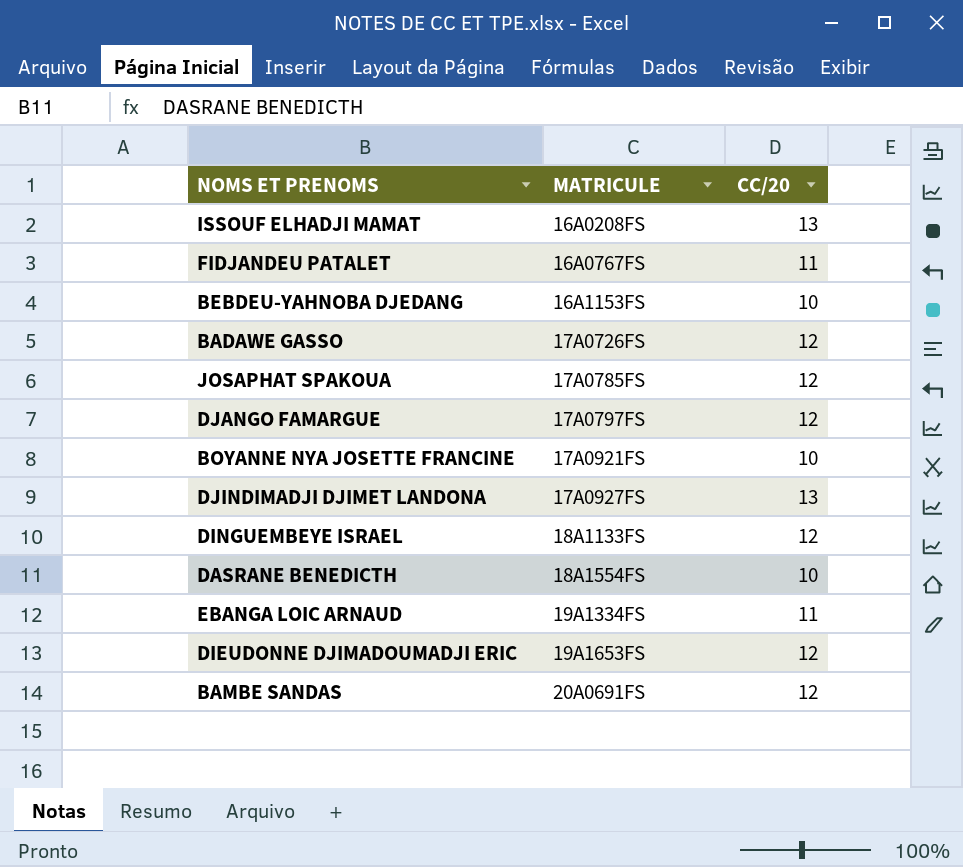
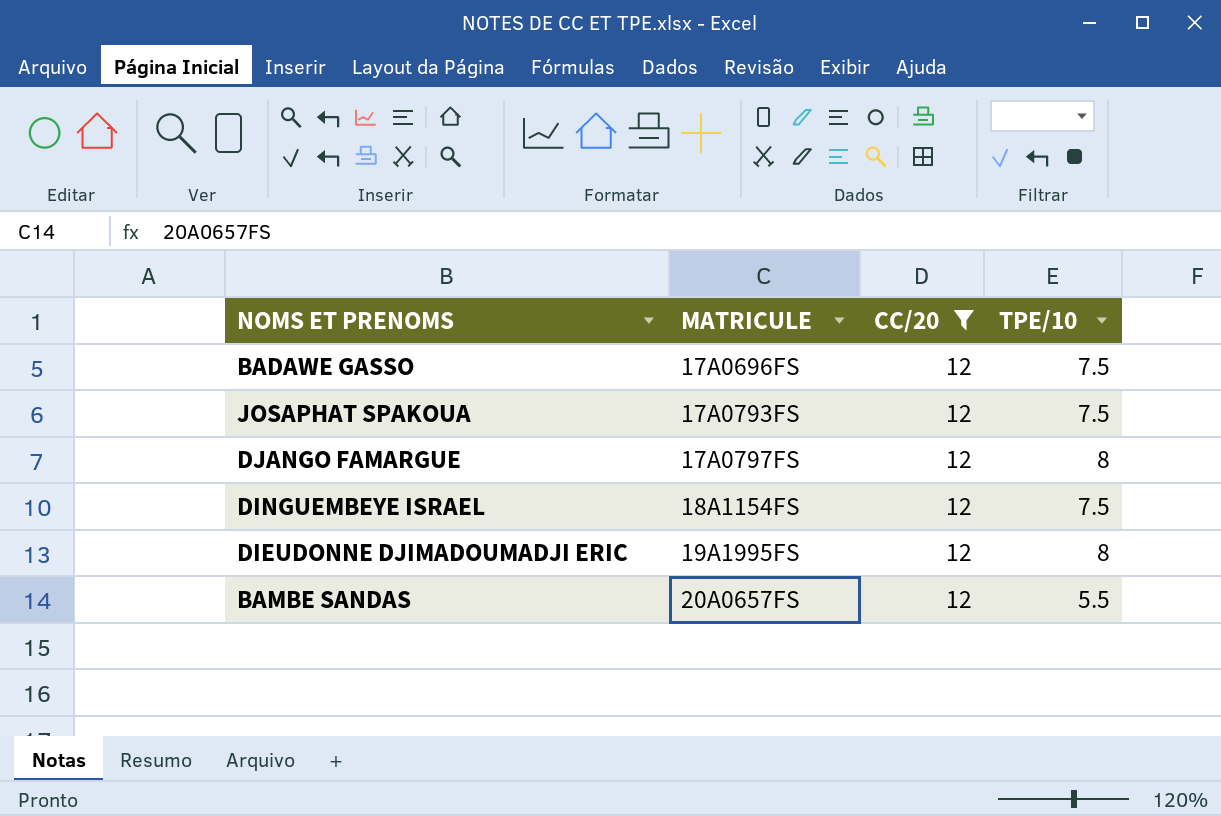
filter: none -> CC/20 = 12
column TPE/10 | position: none -> 4
BADAWE GASSO | MATRICULE: 17A0726FS -> 17A0696FS
JOSAPHAT SPAKOUA | MATRICULE: 17A0785FS -> 17A0793FS
DINGUEMBEYE ISRAEL | MATRICULE: 18A1133FS -> 18A1154FS
DIEUDONNE DJIMADOUMADJI ERIC | MATRICULE: 19A1653FS -> 19A1995FS
BAMBE SANDAS | MATRICULE: 20A0691FS -> 20A0657FS

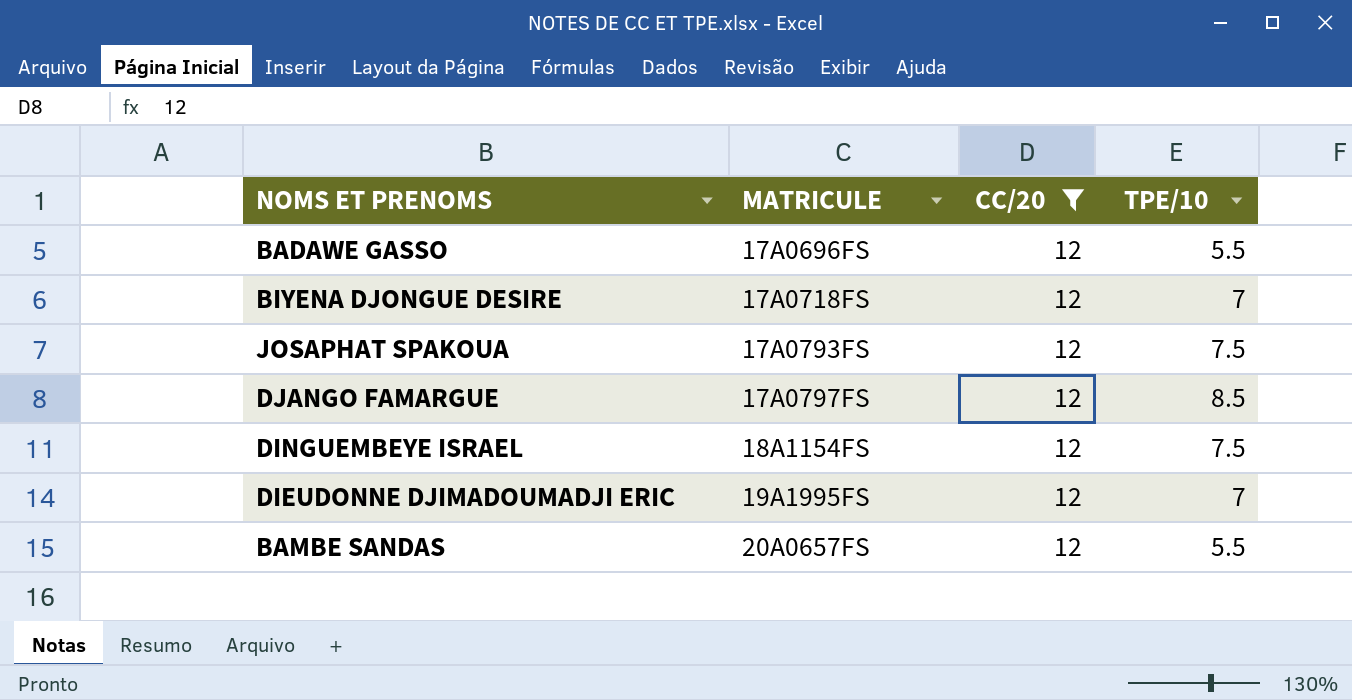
BADAWE GASSO | TPE/10: 7.5 -> 5.5
row BIYENA DJONGUE DESIRE: none -> 17A0718FS | 12 | 7
DJANGO FAMARGUE | TPE/10: 8 -> 8.5
DIEUDONNE DJIMADOUMADJI ERIC | TPE/10: 8 -> 7

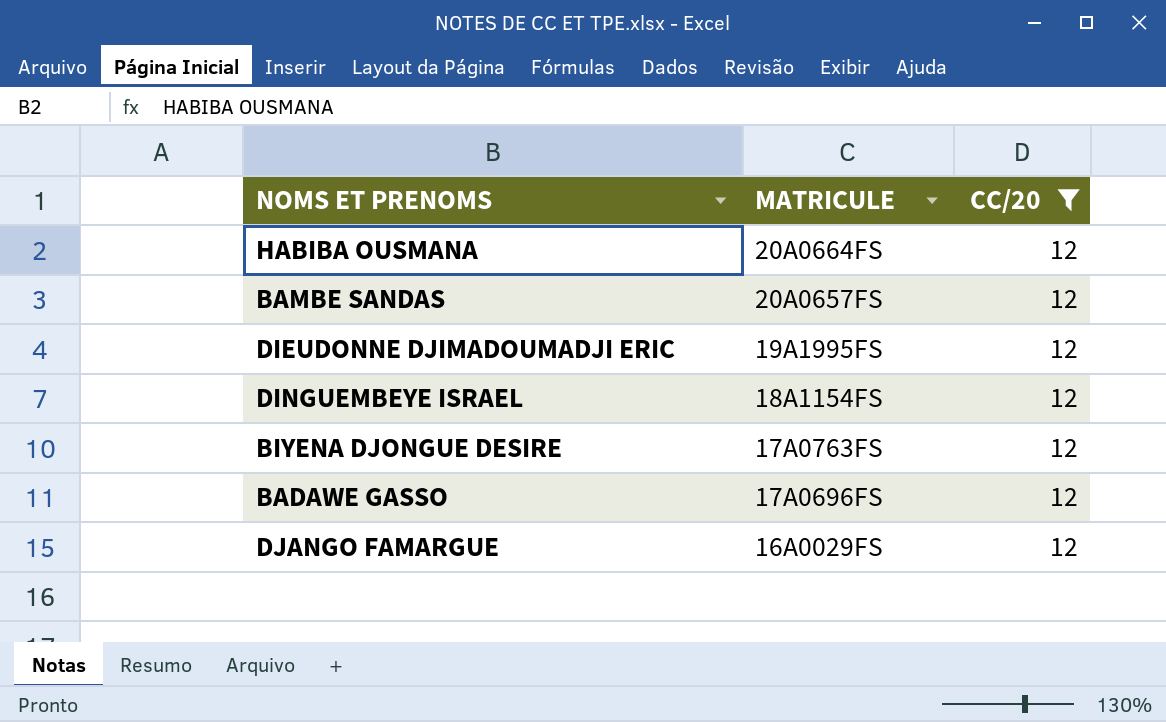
row order: MATRICULE ascending -> MATRICULE descending
column TPE/10 | position: 4 -> none
row JOSAPHAT SPAKOUA: 17A0793FS | 12 | 7.5 -> none
row HABIBA OUSMANA: none -> 20A0664FS | 12
BIYENA DJONGUE DESIRE | MATRICULE: 17A0718FS -> 17A0763FS
DJANGO FAMARGUE | MATRICULE: 17A0797FS -> 16A0029FS

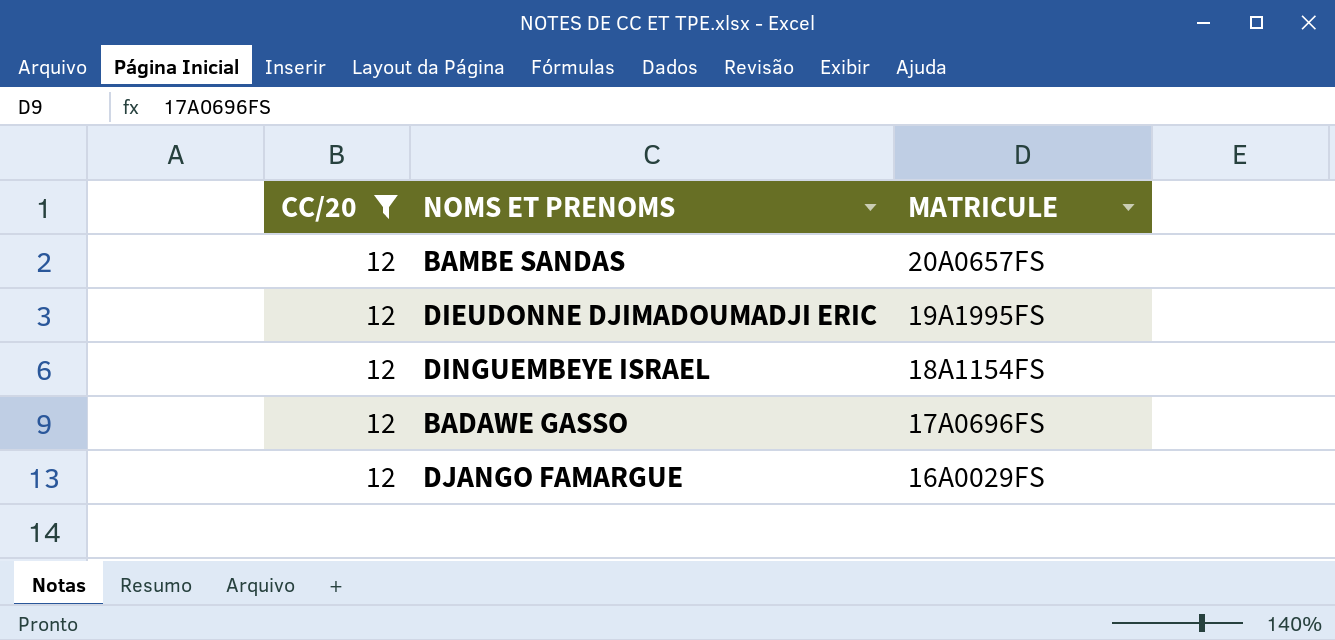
column CC/20 | position: 3 -> 1
row HABIBA OUSMANA: 20A0664FS | 12 -> none
row BIYENA DJONGUE DESIRE: 17A0763FS | 12 -> none

